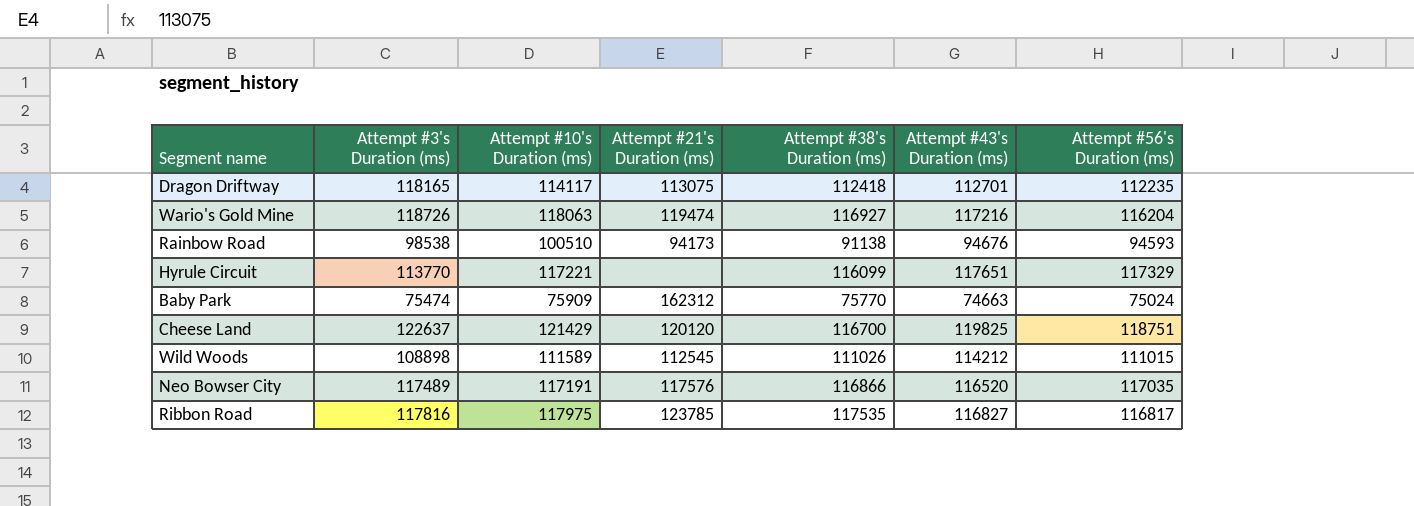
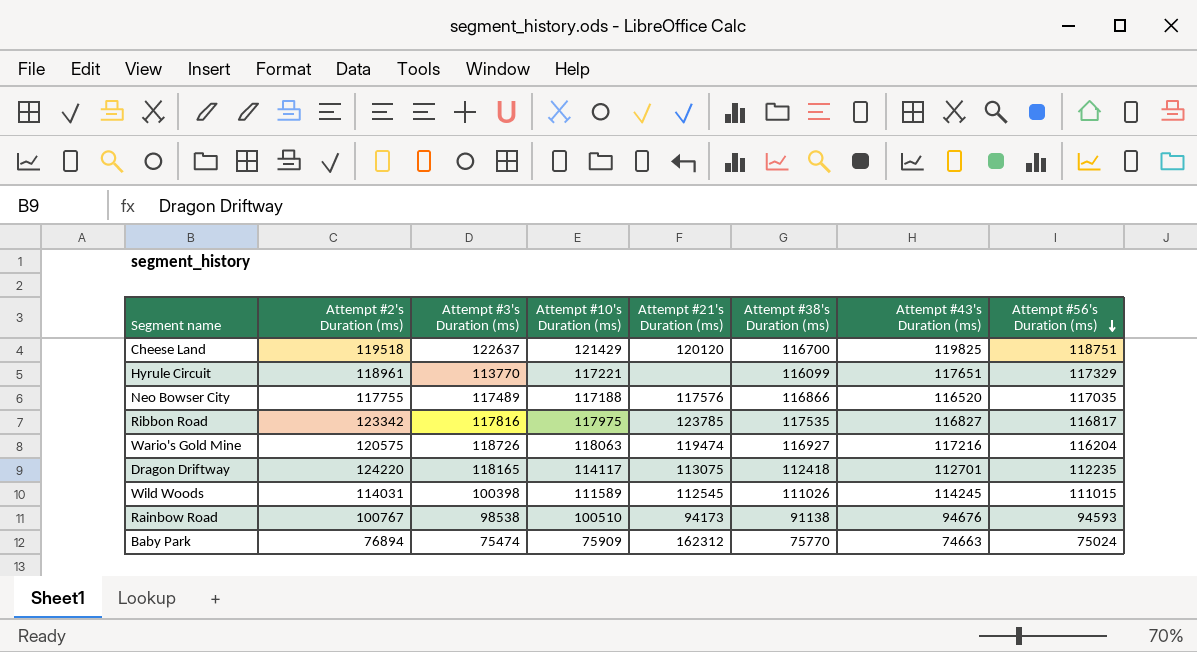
row order: none -> Attempt #56's Duration (ms) descending
column Attempt #2's Duration (ms) | position: none -> 2
Neo Bowser City | Attempt #10's Duration (ms): 117191 -> 117188
Wild Woods | Attempt #3's Duration (ms): 108898 -> 100398
Wild Woods | Attempt #43's Duration (ms): 114212 -> 114245

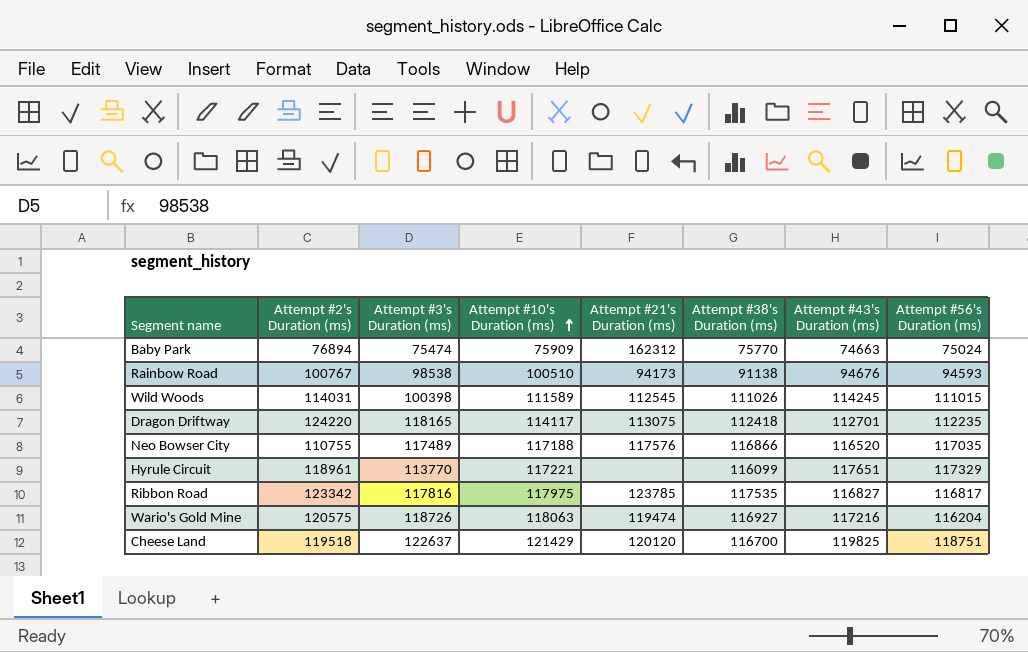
row order: Attempt #56's Duration (ms) descending -> Attempt #10's Duration (ms) ascending
Neo Bowser City | Attempt #2's Duration (ms): 117755 -> 110755

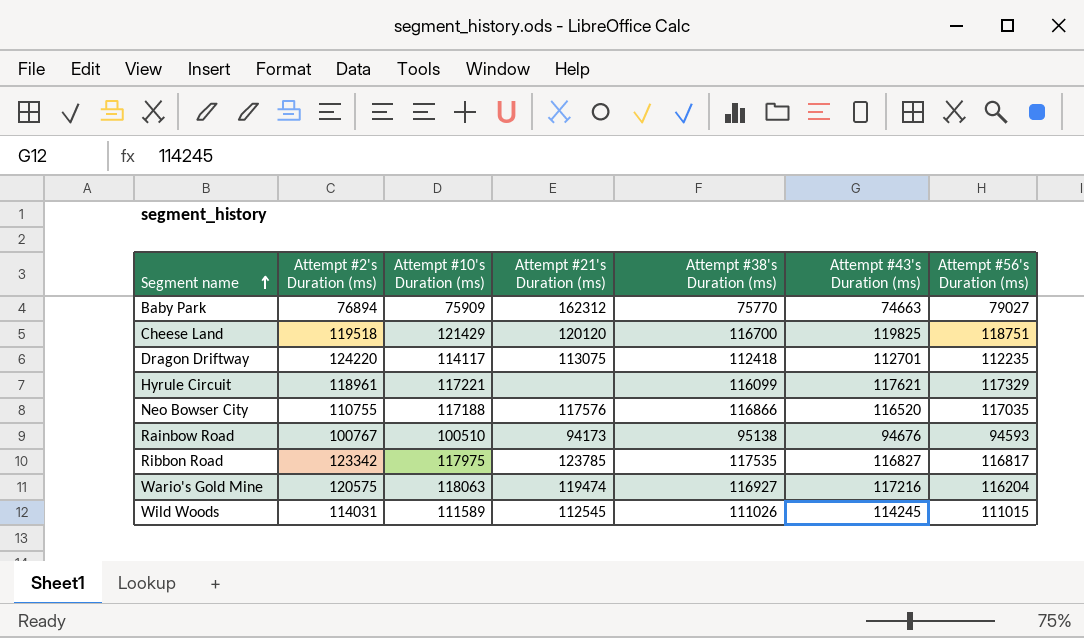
row order: Attempt #10's Duration (ms) ascending -> Segment name ascending
column Attempt #3's Duration (ms) | position: 3 -> none
Baby Park | Attempt #56's Duration (ms): 75024 -> 79027
Hyrule Circuit | Attempt #43's Duration (ms): 117651 -> 117621
Rainbow Road | Attempt #38's Duration (ms): 91138 -> 95138

